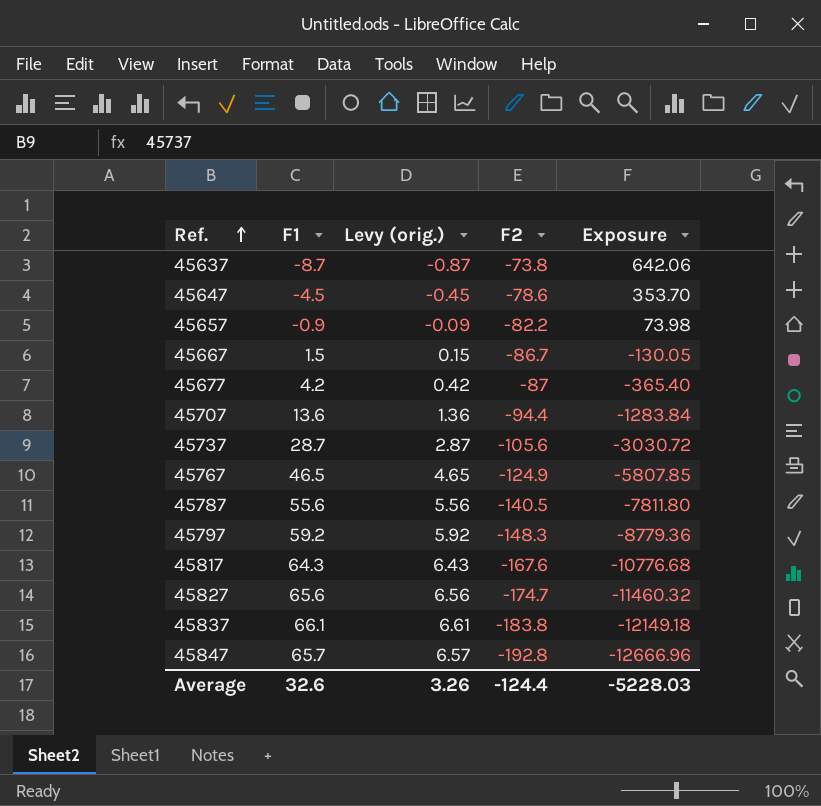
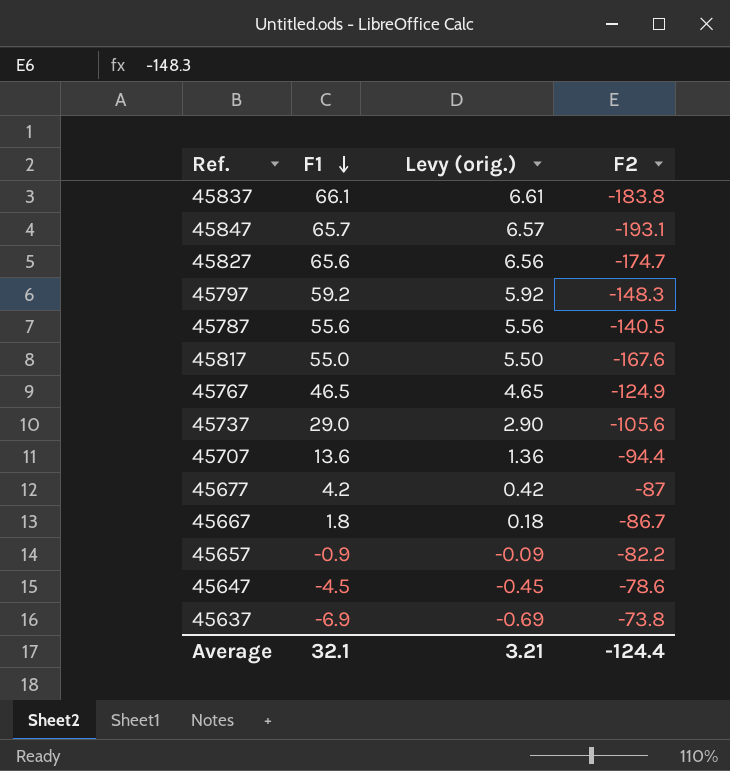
row order: Ref. ascending -> F1 descending
column Exposure | formula: [F1] * [F2] -> none
45847 | F2: -192.8 -> -193.1
45817 | F1: 64.3 -> 55.0
45817 | Levy (orig.): 6.43 -> 5.50
45737 | F1: 28.7 -> 29.0
45737 | Levy (orig.): 2.87 -> 2.90
45667 | F1: 1.5 -> 1.8
45667 | Levy (orig.): 0.15 -> 0.18
45637 | F1: -8.7 -> -6.9
45637 | Levy (orig.): -0.87 -> -0.69
Average | F1: 32.6 -> 32.1
Average | Levy (orig.): 3.26 -> 3.21

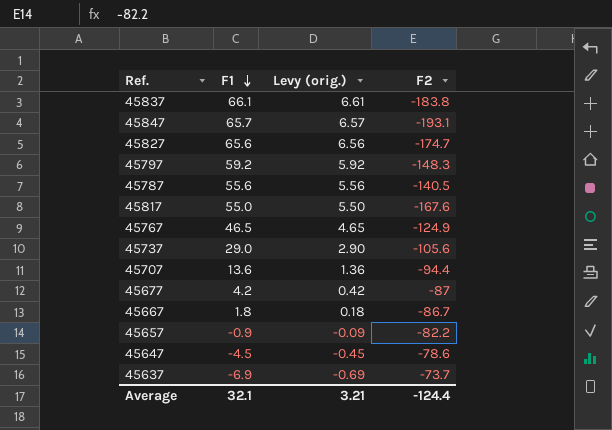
45637 | F2: -73.8 -> -73.7

